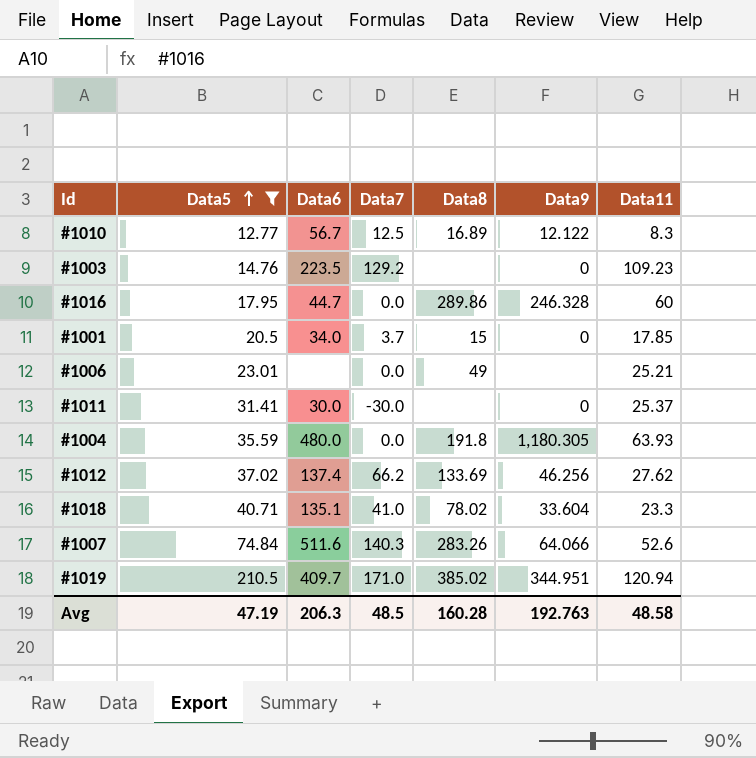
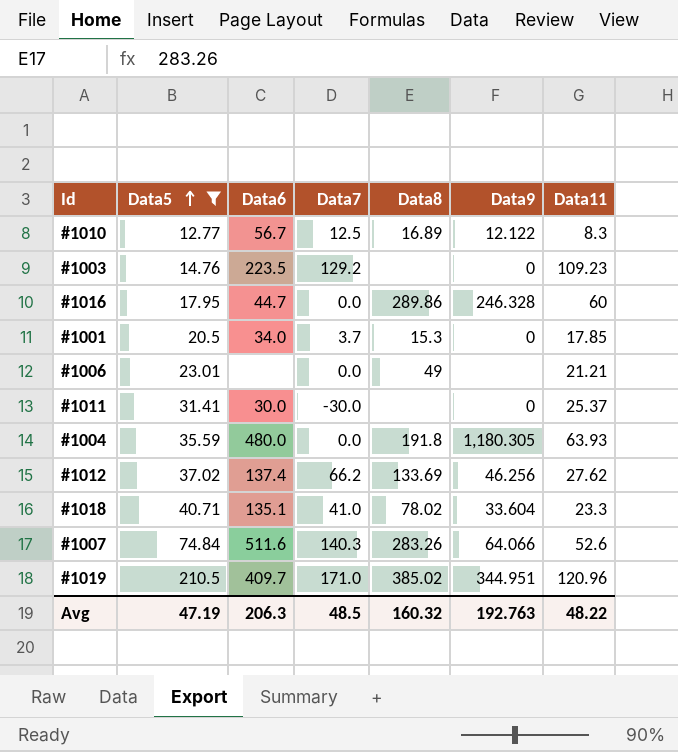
#1001 | Data8: 15 -> 15.3
#1006 | Data11: 25.21 -> 21.21
#1019 | Data11: 120.94 -> 120.96
Avg | Data8: 160.28 -> 160.32
Avg | Data11: 48.58 -> 48.22

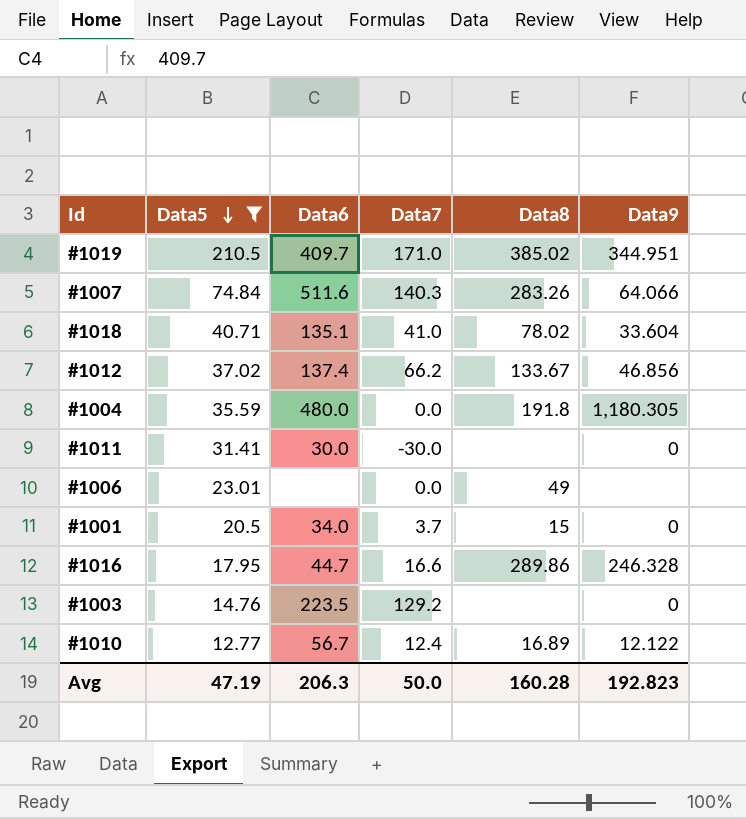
row order: Data5 ascending -> Data5 descending
column Data11 | position: 7 -> none
#1012 | Data8: 133.69 -> 133.67
#1012 | Data9: 46.256 -> 46.856
#1001 | Data8: 15.3 -> 15
#1016 | Data7: 0.0 -> 16.6
#1010 | Data7: 12.5 -> 12.4
Avg | Data7: 48.5 -> 50.0
Avg | Data8: 160.32 -> 160.28
Avg | Data9: 192.763 -> 192.823

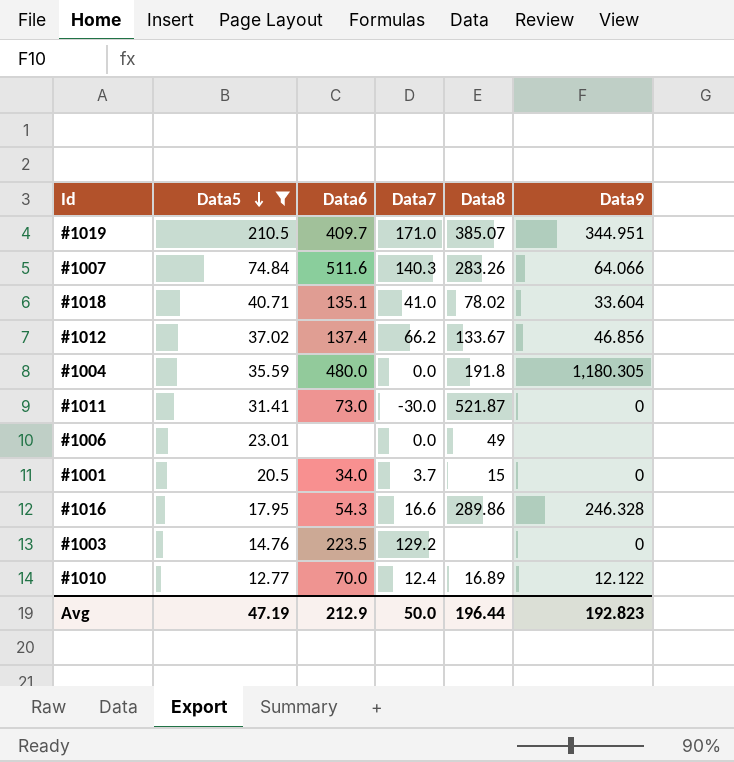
#1019 | Data8: 385.02 -> 385.07
#1011 | Data6: 30.0 -> 73.0
#1011 | Data8: none -> 521.87
#1016 | Data6: 44.7 -> 54.3
#1010 | Data6: 56.7 -> 70.0
Avg | Data6: 206.3 -> 212.9
Avg | Data8: 160.28 -> 196.44

